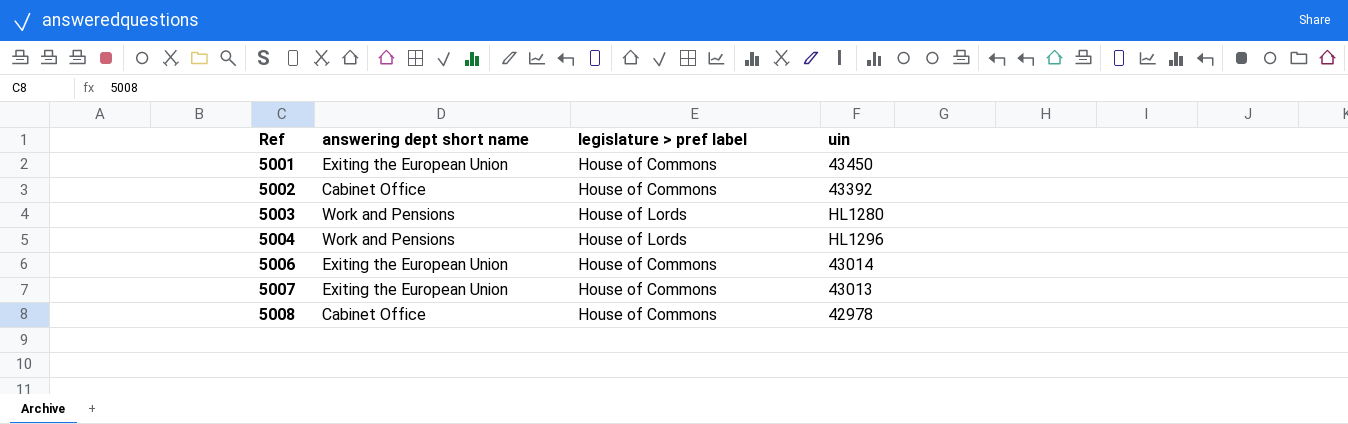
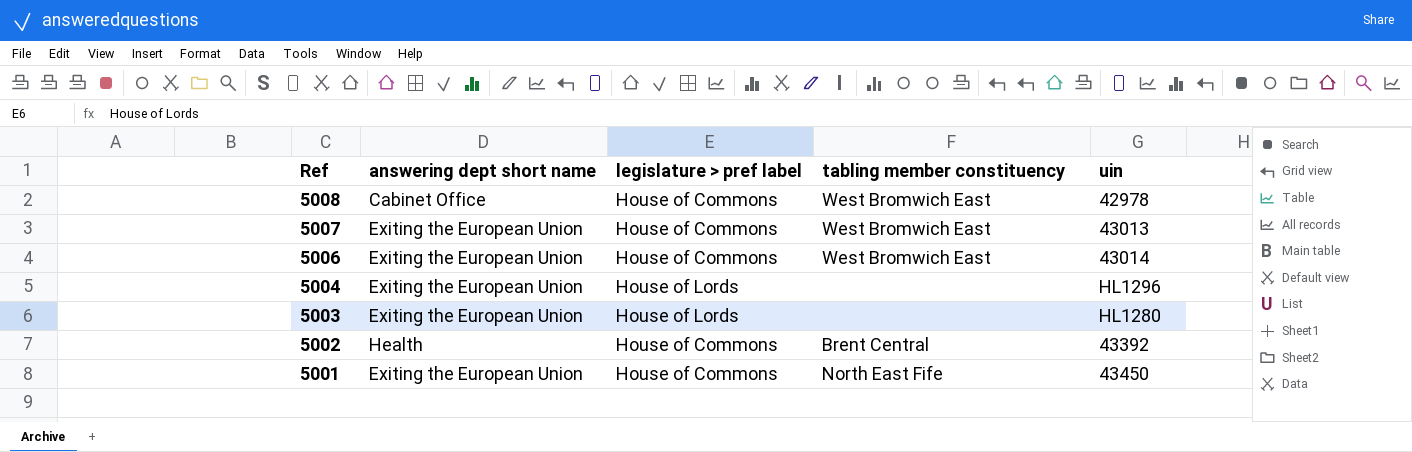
row order: Ref ascending -> Ref descending
column tabling member constituency | position: none -> 4
5004 | answering dept short name: Work and Pensions -> Exiting the European Union
5003 | answering dept short name: Work and Pensions -> Exiting the European Union
5002 | answering dept short name: Cabinet Office -> Health

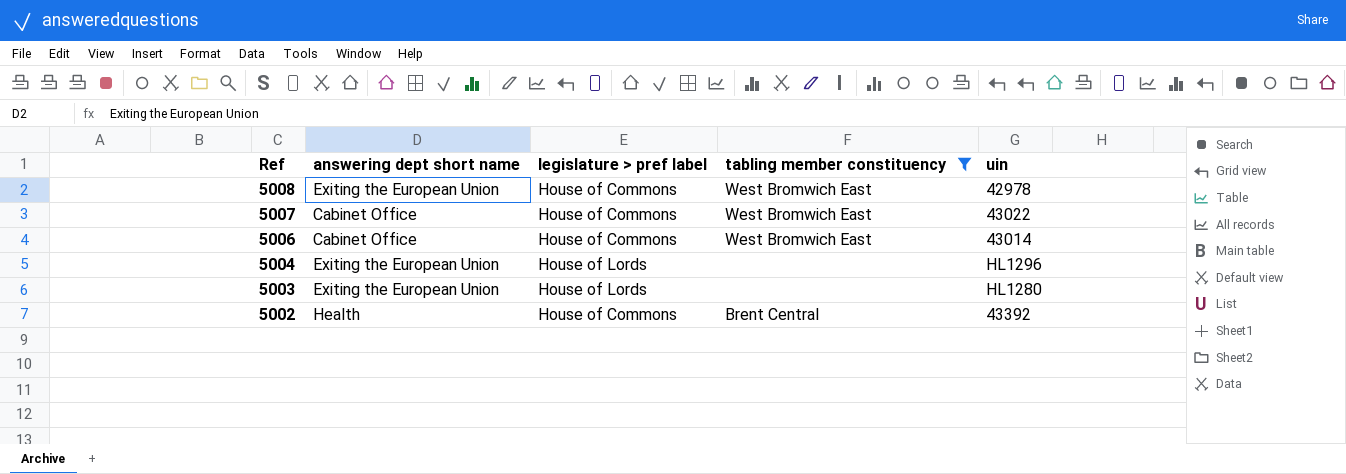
filter: none -> tabling member constituency != North East Fife
5008 | answering dept short name: Cabinet Office -> Exiting the European Union
5007 | answering dept short name: Exiting the European Union -> Cabinet Office
5007 | uin: 43013 -> 43022
5006 | answering dept short name: Exiting the European Union -> Cabinet Office

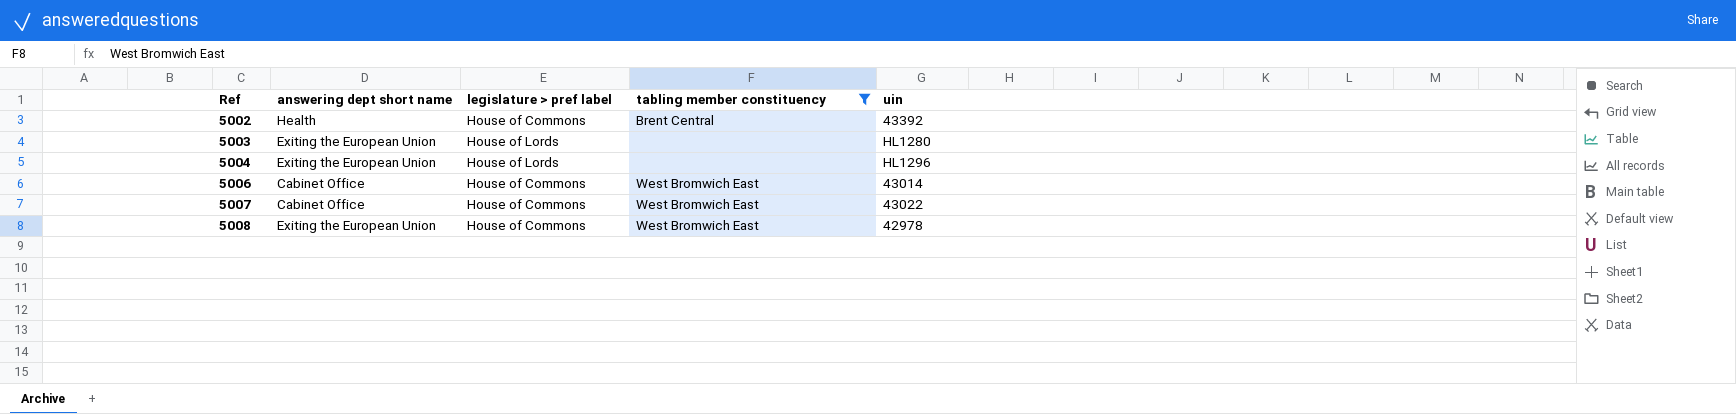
row order: Ref descending -> Ref ascending

